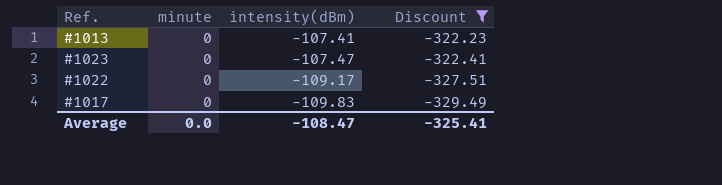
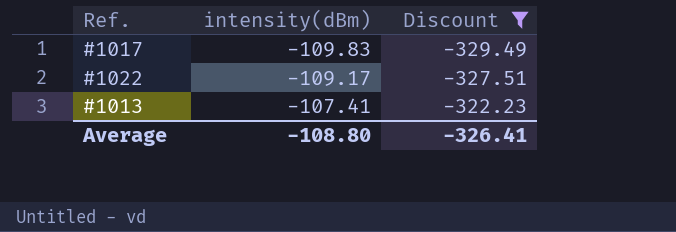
row order: intensity(dBm) descending -> intensity(dBm) ascending
column minute | position: 2 -> none
row #1023: 0 | -107.47 | -322.41 -> none
Average | intensity(dBm): -108.47 -> -108.80
Average | Discount: -325.41 -> -326.41

